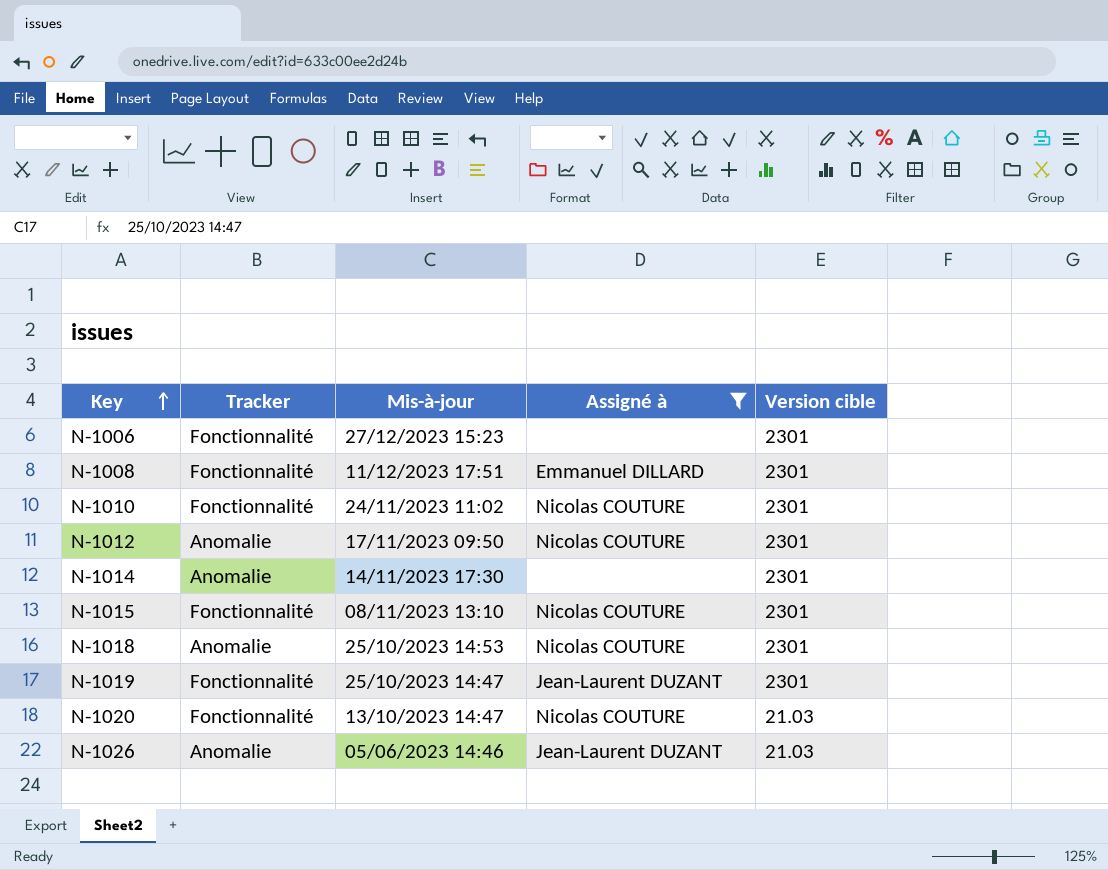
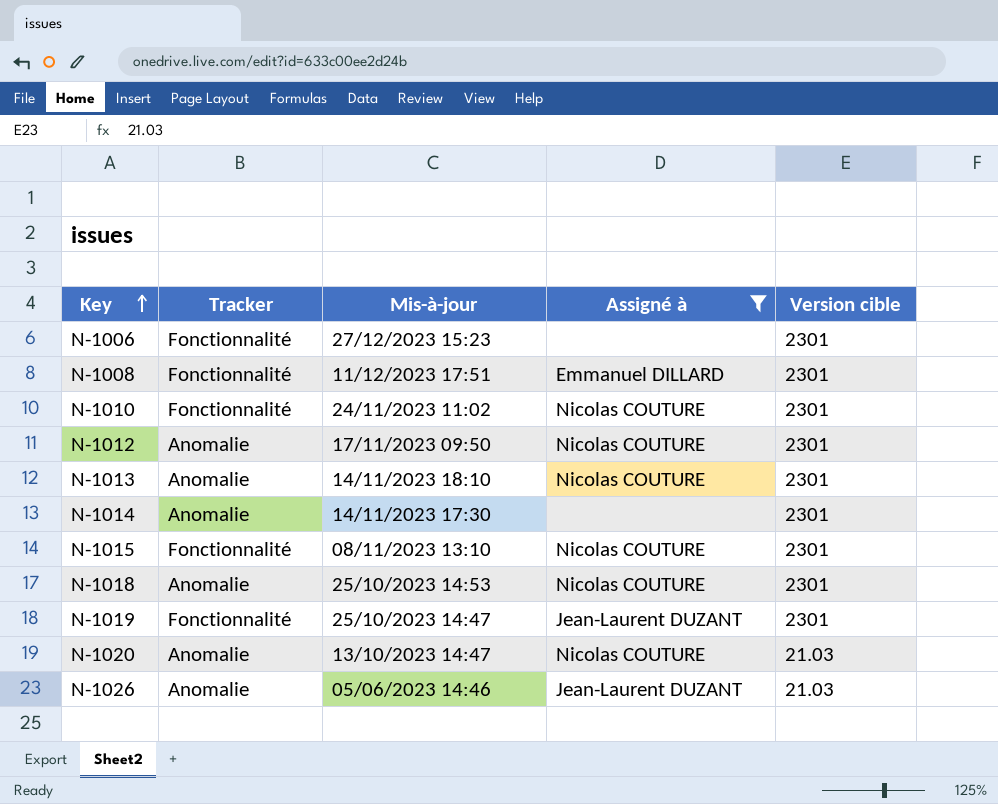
row N-1013: none -> Anomalie | 14/11/2023 18:10 | Nicolas COUTURE | 2301
N-1020 | Tracker: Fonctionnalité -> Anomalie

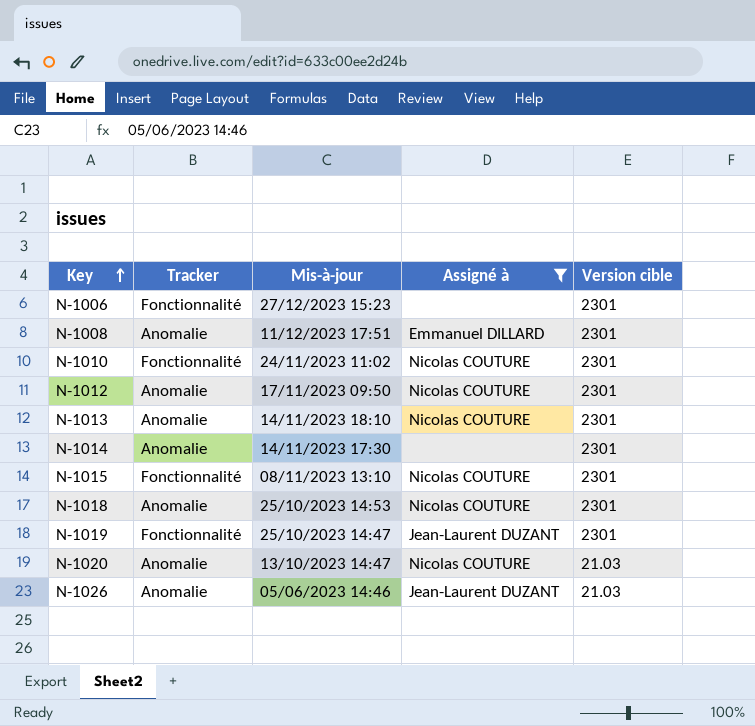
N-1008 | Tracker: Fonctionnalité -> Anomalie

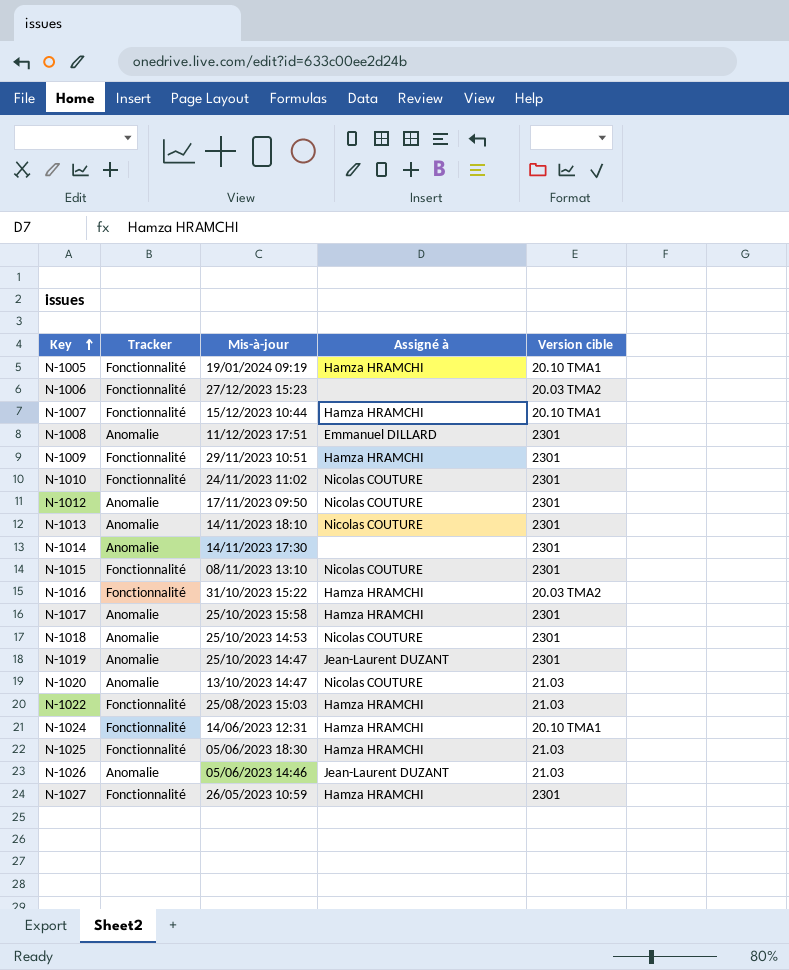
filter: Assigné à != Hamza HRAMCHI -> none
N-1006 | Version cible: 2301 -> 20.03 TMA2
N-1019 | Tracker: Fonctionnalité -> Anomalie

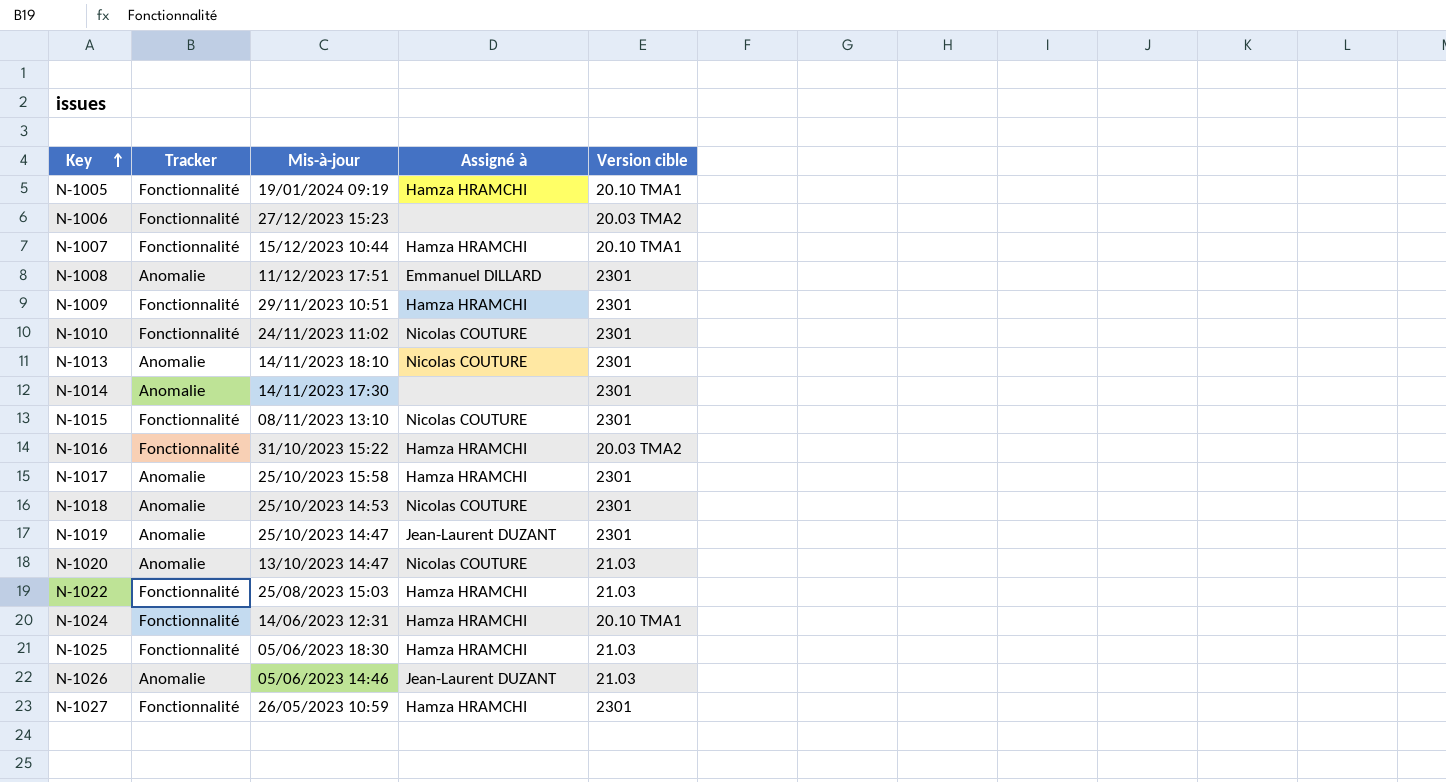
row N-1012: Anomalie | 17/11/2023 09:50 | Nicolas COUTURE | 2301 -> none

